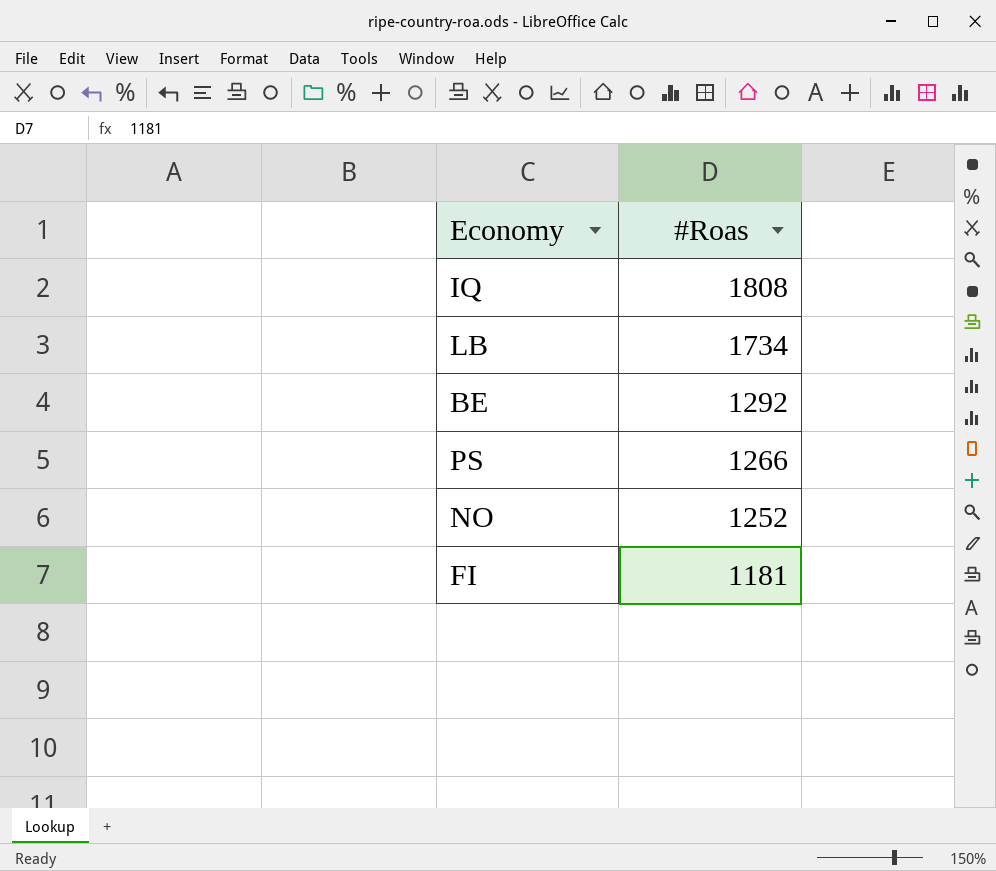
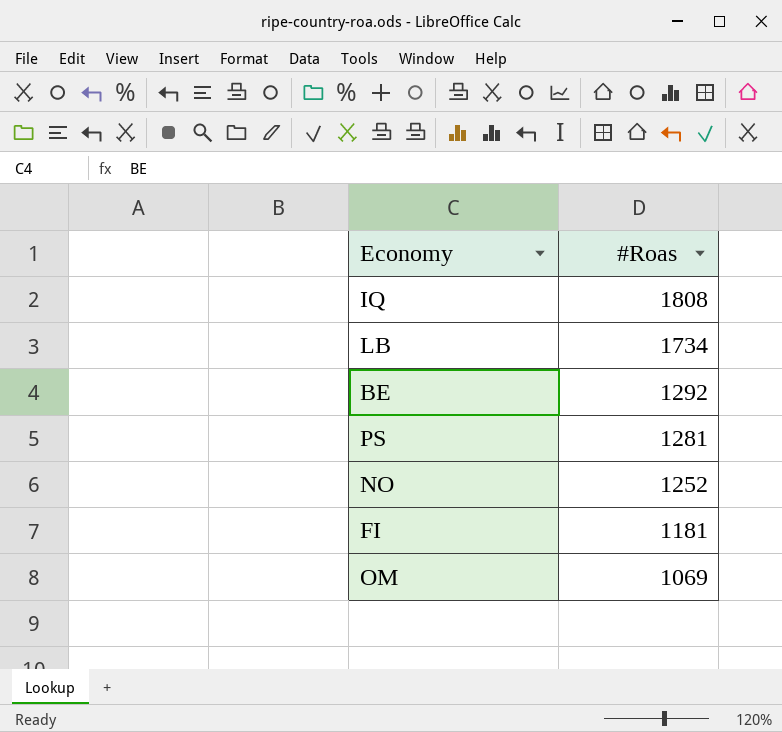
PS | #Roas: 1266 -> 1281
row OM: none -> 1069

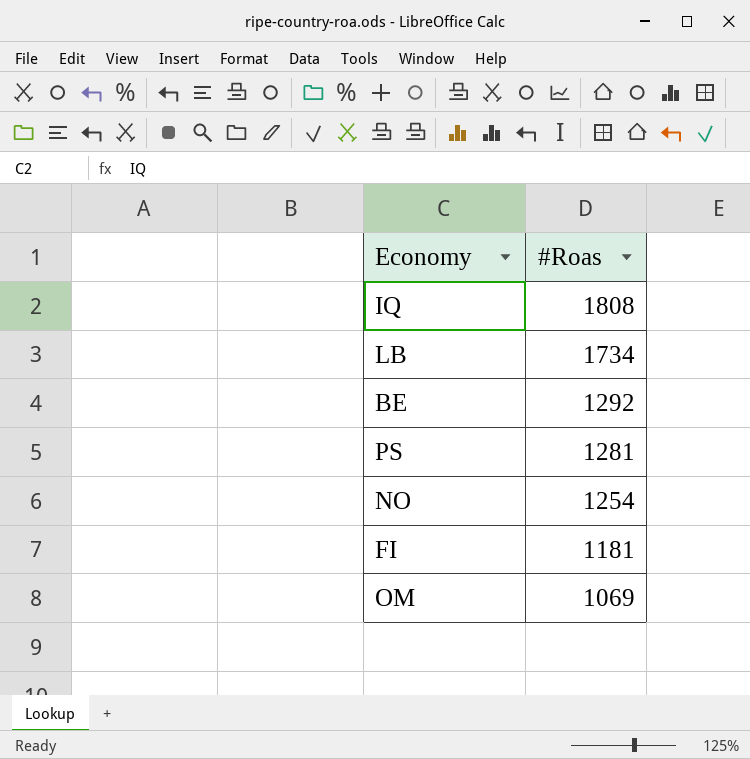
NO | #Roas: 1252 -> 1254

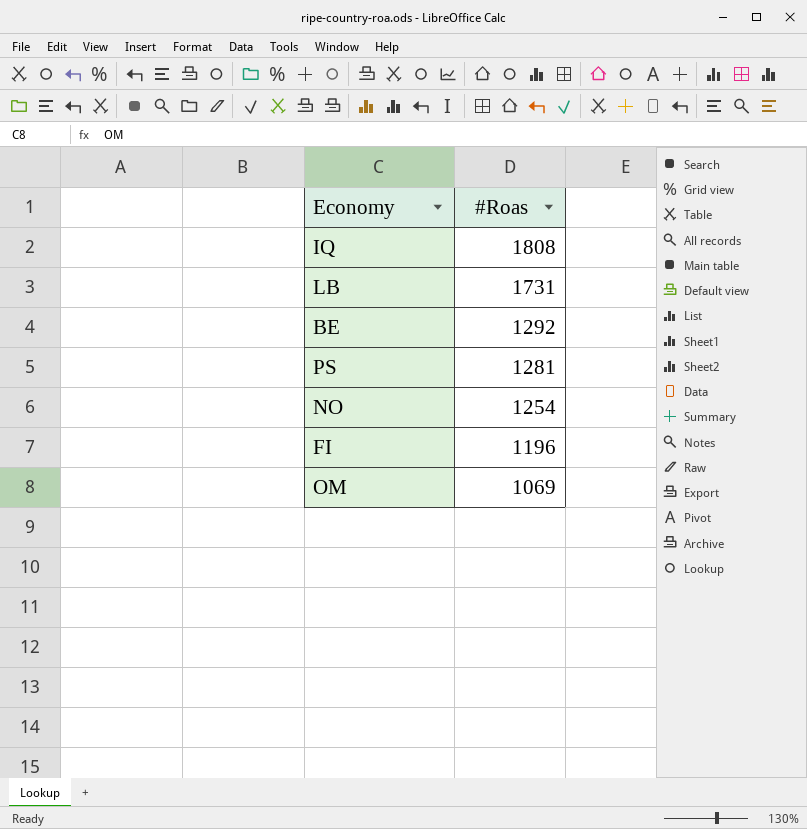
LB | #Roas: 1734 -> 1731
FI | #Roas: 1181 -> 1196

